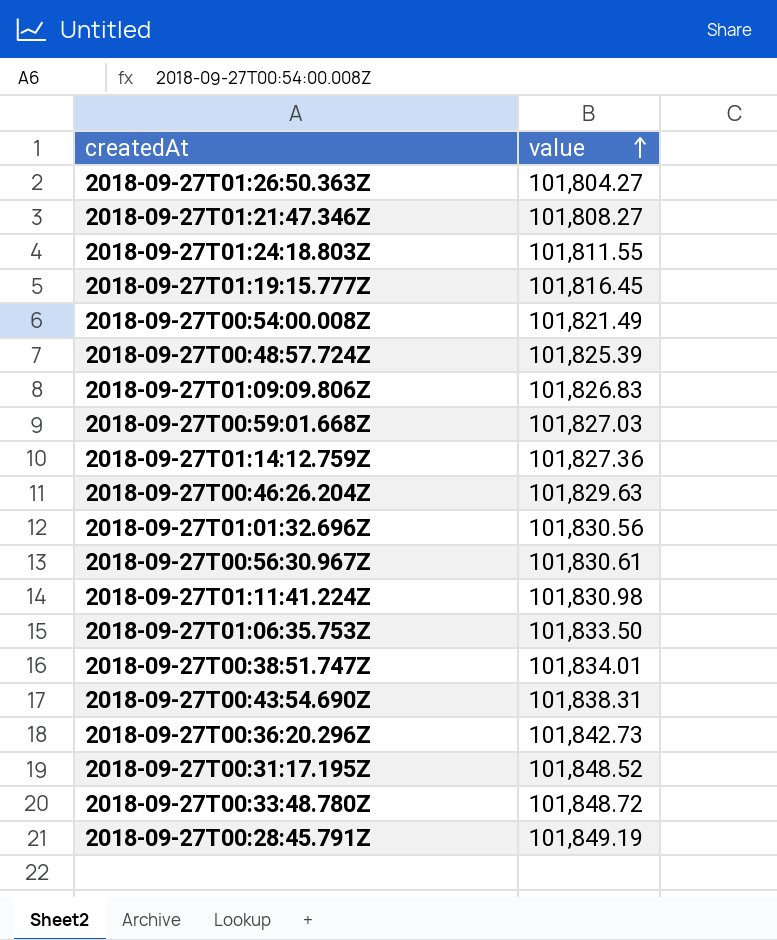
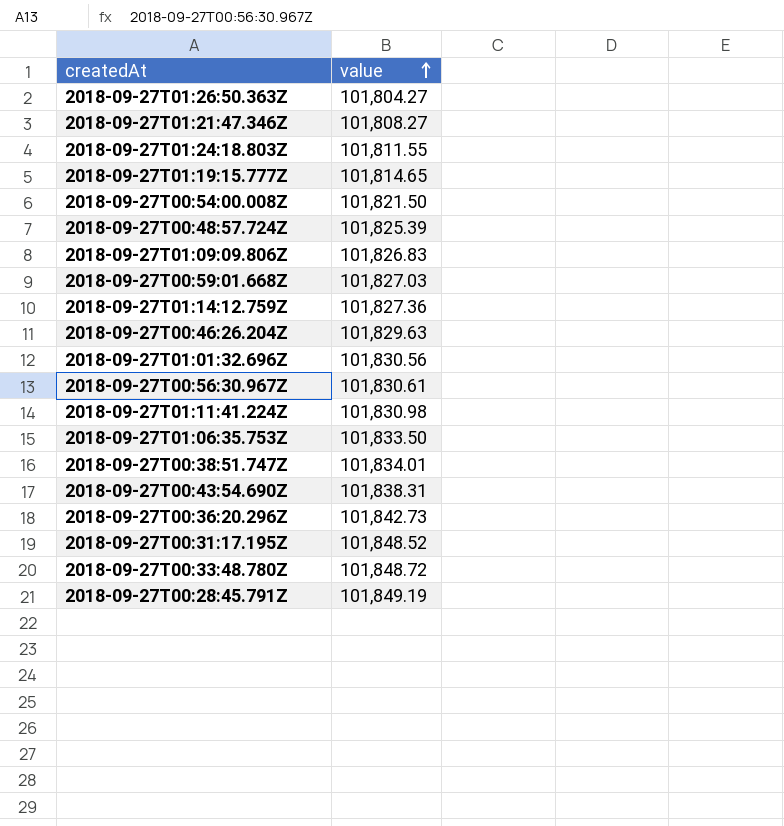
2018-09-27T01:19:15.777Z | value: 101,816.45 -> 101,814.65
2018-09-27T00:54:00.008Z | value: 101,821.49 -> 101,821.50

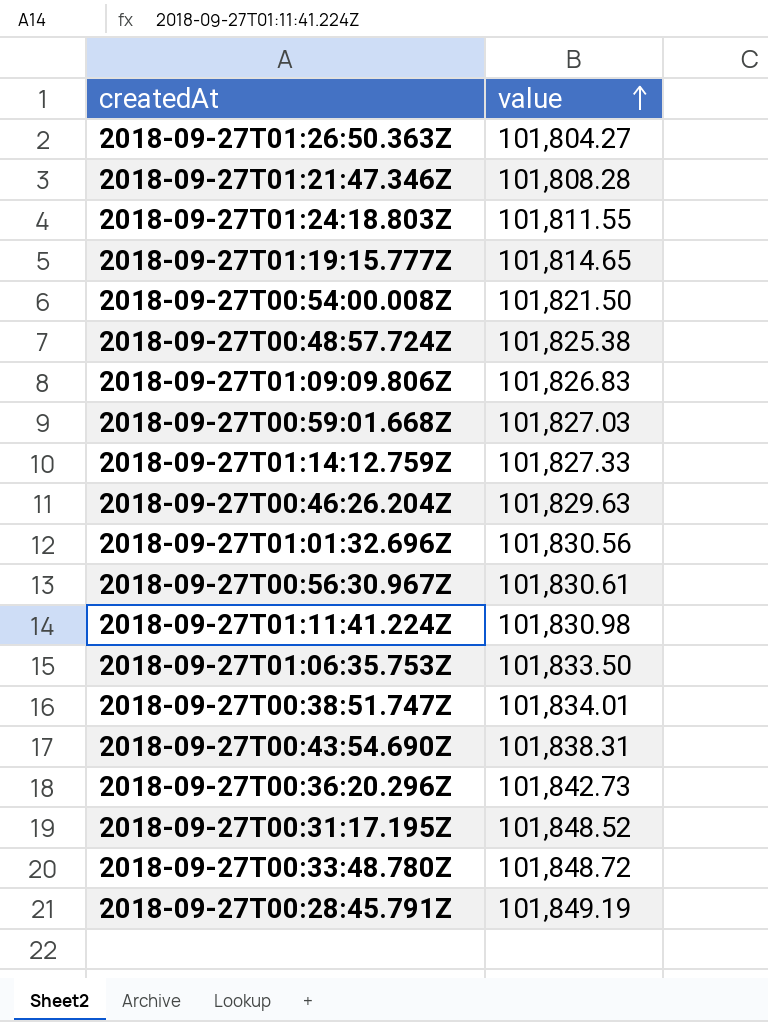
2018-09-27T01:21:47.346Z | value: 101,808.27 -> 101,808.28
2018-09-27T00:48:57.724Z | value: 101,825.39 -> 101,825.38
2018-09-27T01:14:12.759Z | value: 101,827.36 -> 101,827.33

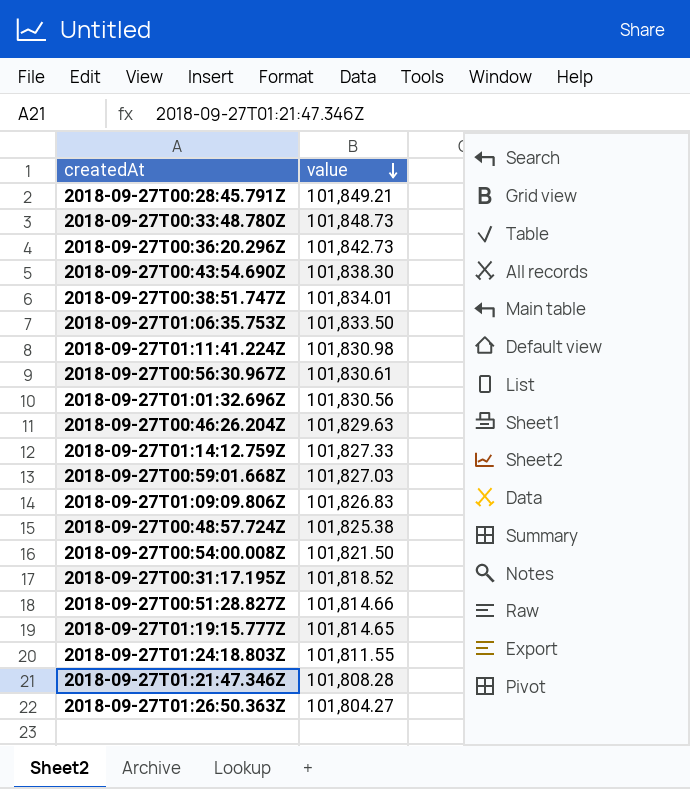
row order: value ascending -> value descending
2018-09-27T00:28:45.791Z | value: 101,849.19 -> 101,849.21
2018-09-27T00:33:48.780Z | value: 101,848.72 -> 101,848.73
2018-09-27T00:43:54.690Z | value: 101,838.31 -> 101,838.30
2018-09-27T00:31:17.195Z | value: 101,848.52 -> 101,818.52
row 2018-09-27T00:51:28.827Z: none -> 101,814.66

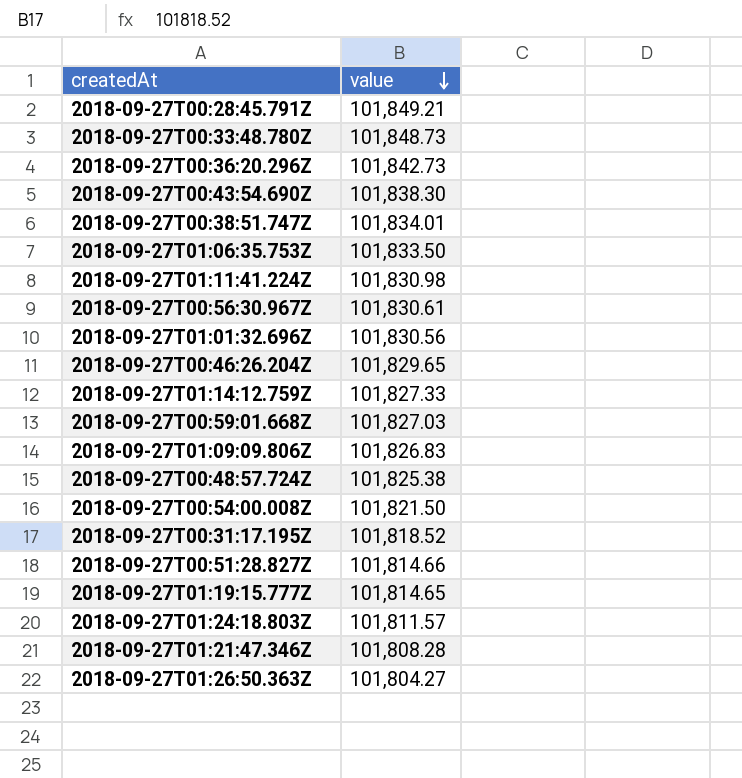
2018-09-27T00:46:26.204Z | value: 101,829.63 -> 101,829.65
2018-09-27T01:24:18.803Z | value: 101,811.55 -> 101,811.57

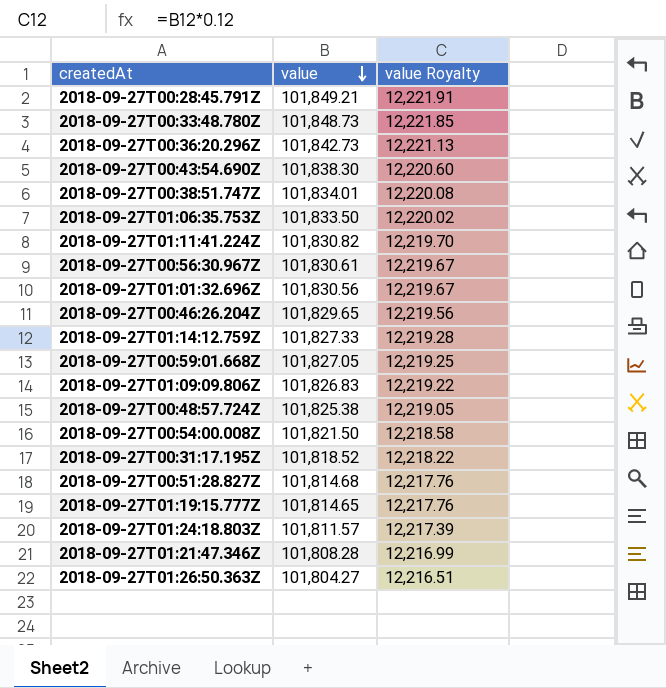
column value Royalty | formula: none -> [value] * 0.12
2018-09-27T01:11:41.224Z | value: 101,830.98 -> 101,830.82
2018-09-27T00:59:01.668Z | value: 101,827.03 -> 101,827.05
2018-09-27T00:51:28.827Z | value: 101,814.66 -> 101,814.68

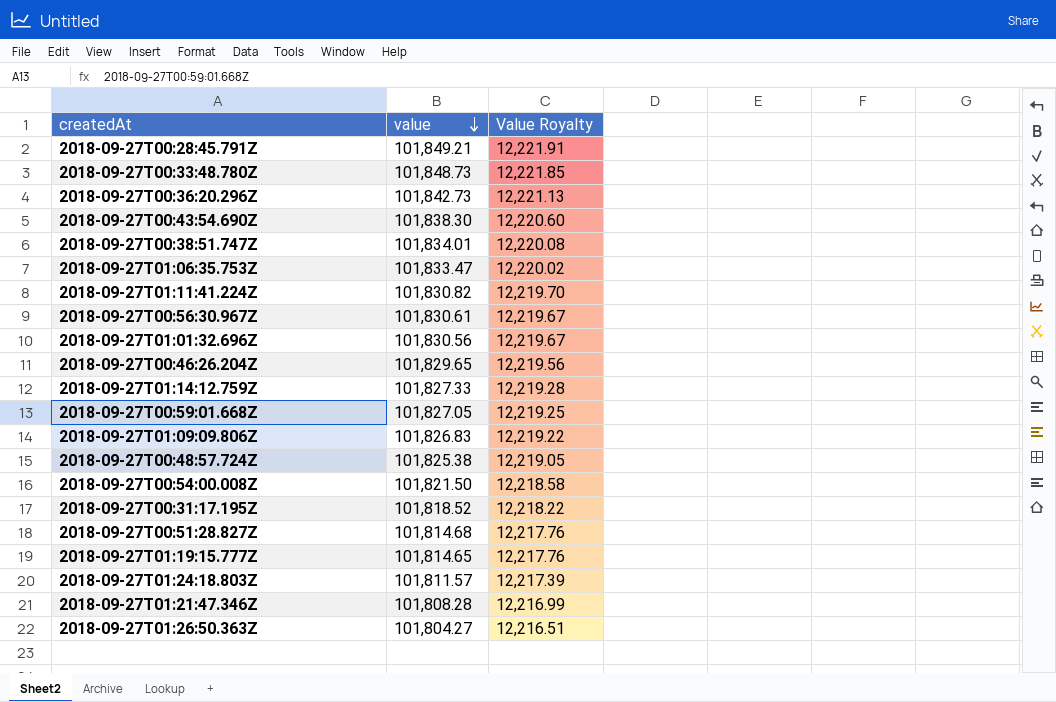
column name: value Royalty -> Value Royalty
2018-09-27T01:06:35.753Z | value: 101,833.50 -> 101,833.47

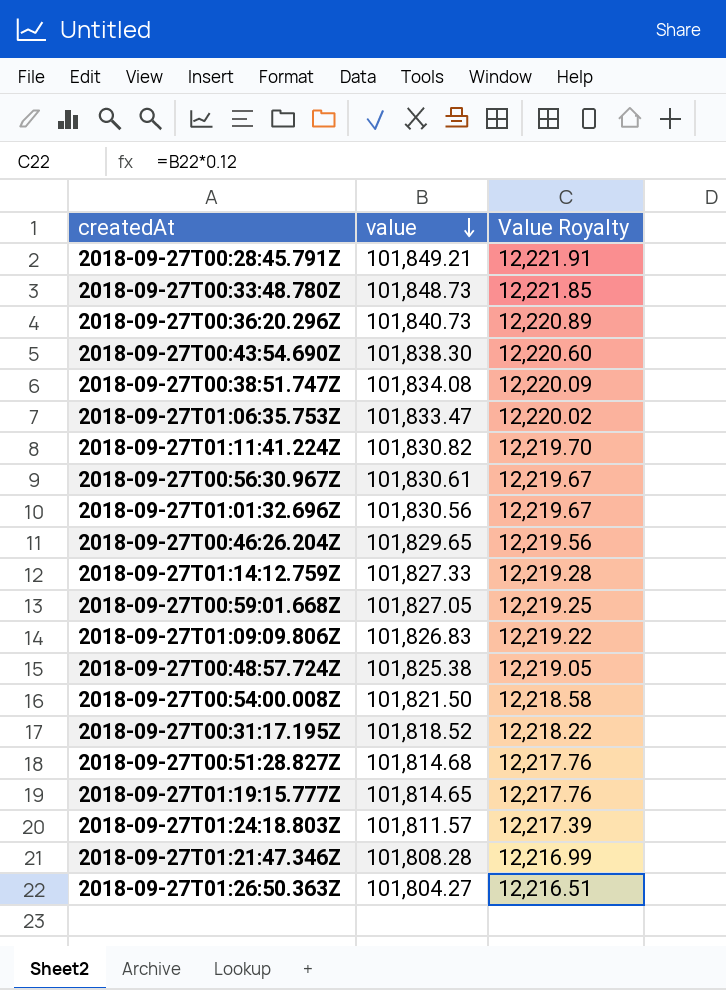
2018-09-27T00:36:20.296Z | value: 101,842.73 -> 101,840.73
2018-09-27T00:36:20.296Z | Value Royalty: 12,221.13 -> 12,220.89
2018-09-27T00:38:51.747Z | value: 101,834.01 -> 101,834.08
2018-09-27T00:38:51.747Z | Value Royalty: 12,220.08 -> 12,220.09

